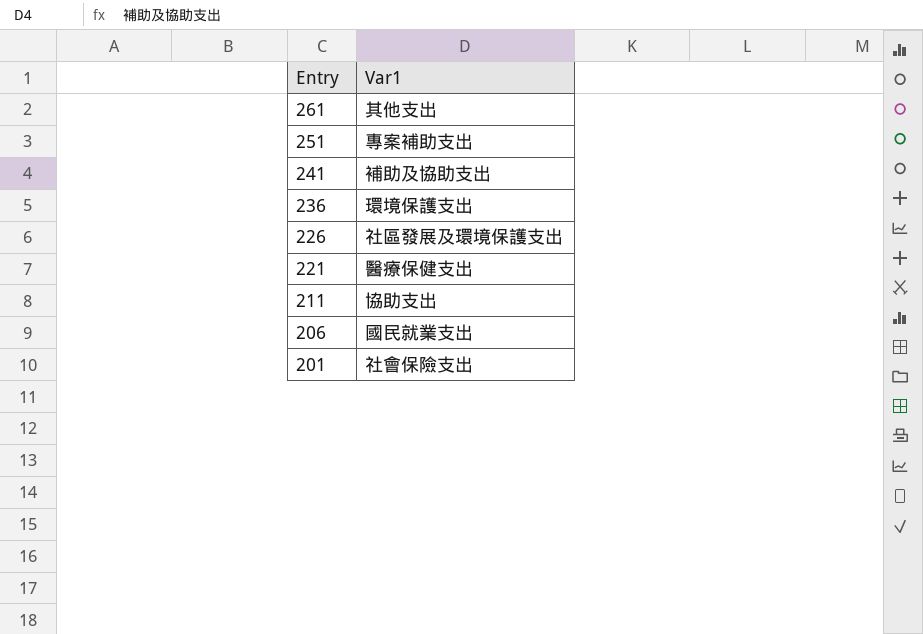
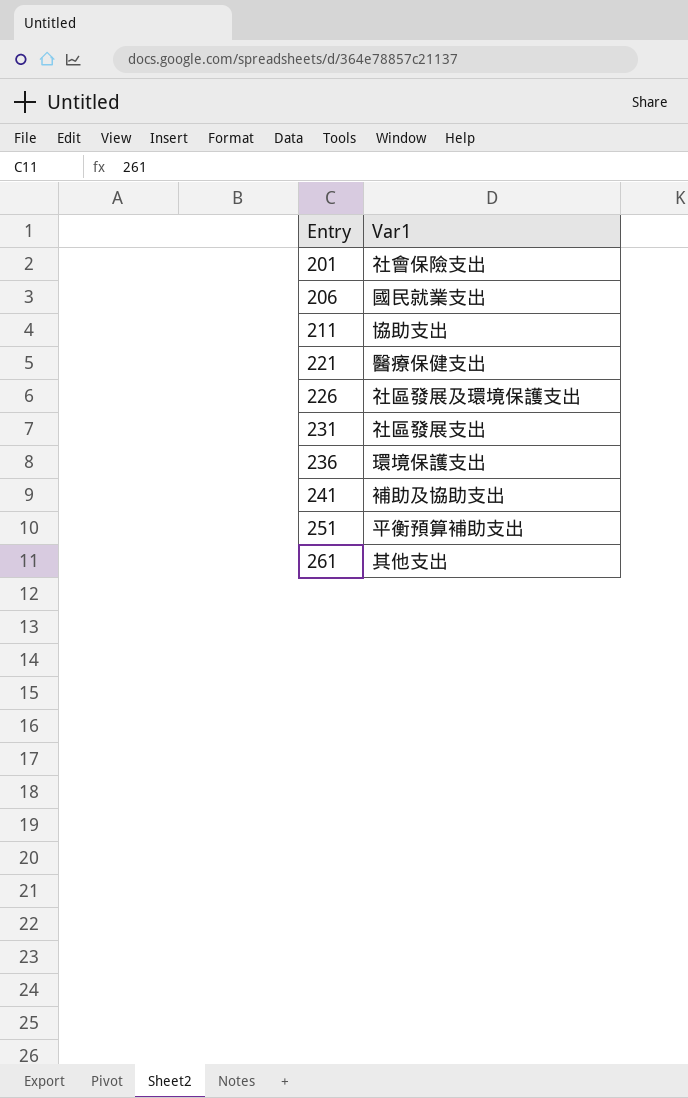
row order: Entry descending -> Entry ascending
row 231: none -> 社區發展支出
251 | Var1: 專案補助支出 -> 平衡預算補助支出

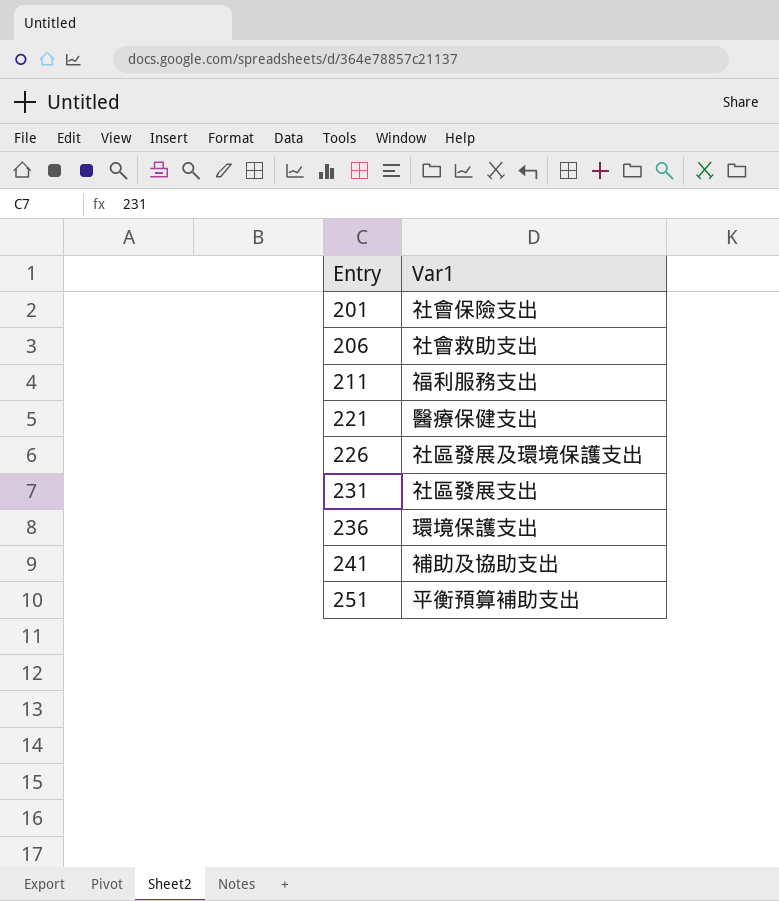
row 261: 其他支出 -> none
206 | Var1: 國民就業支出 -> 社會救助支出
211 | Var1: 協助支出 -> 福利服務支出

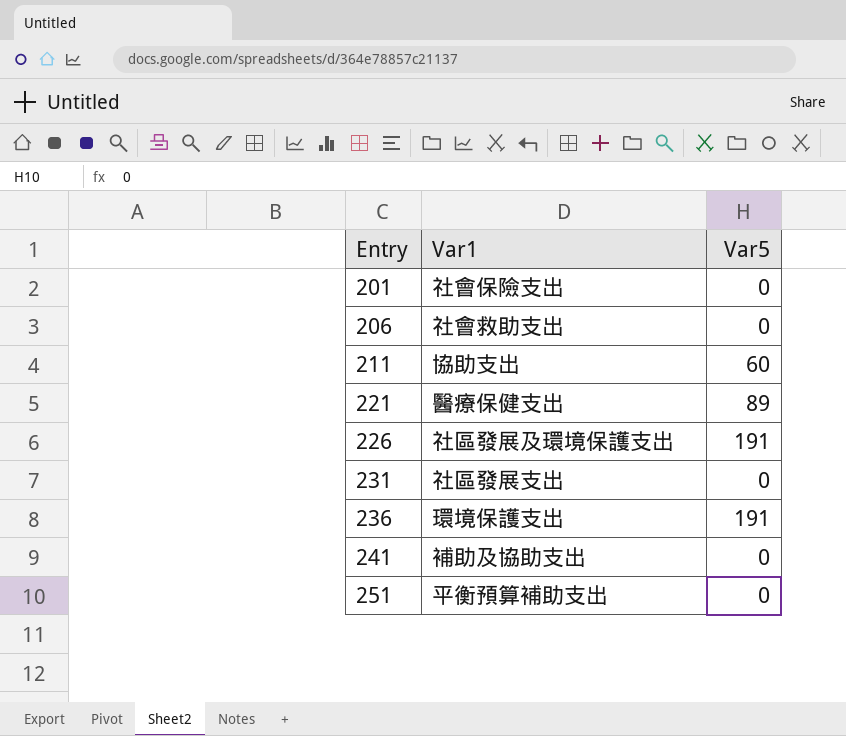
column Var5 | position: none -> 3
211 | Var1: 福利服務支出 -> 協助支出

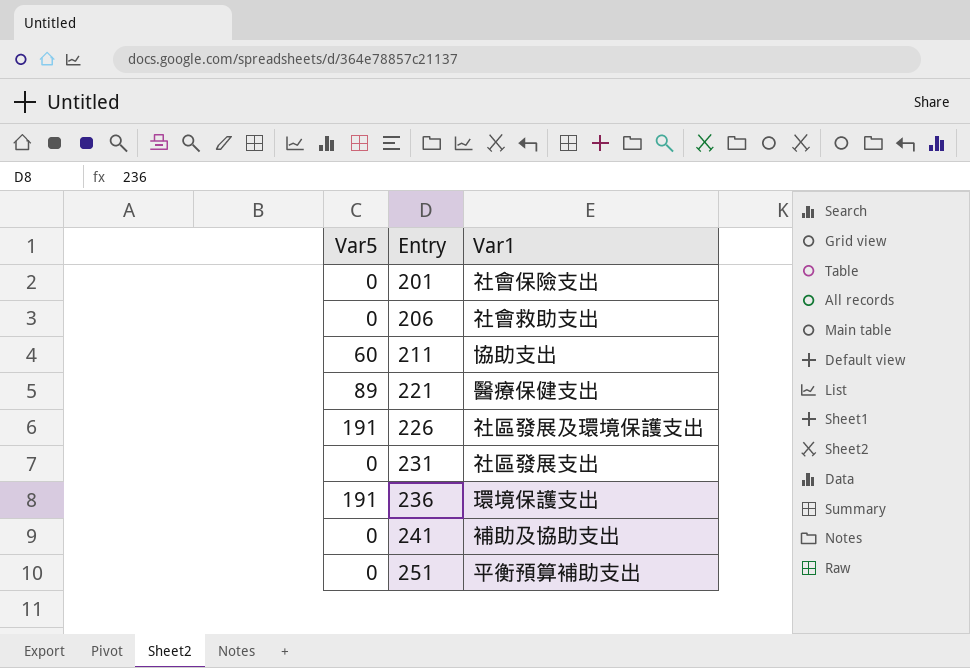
column Var5 | position: 3 -> 1

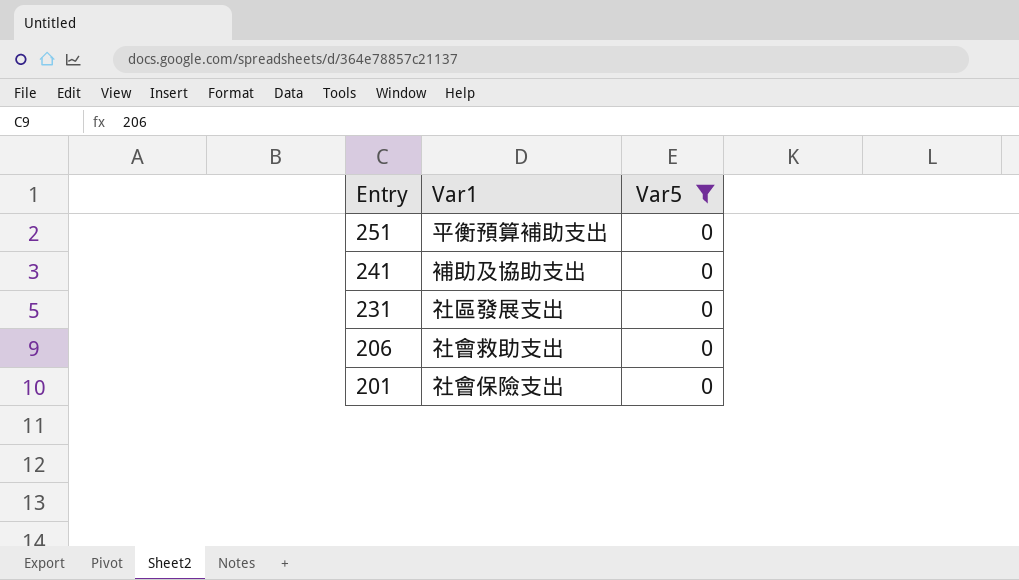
filter: none -> Var5 = 0
row order: Entry ascending -> Entry descending
column Var5 | position: 1 -> 3

